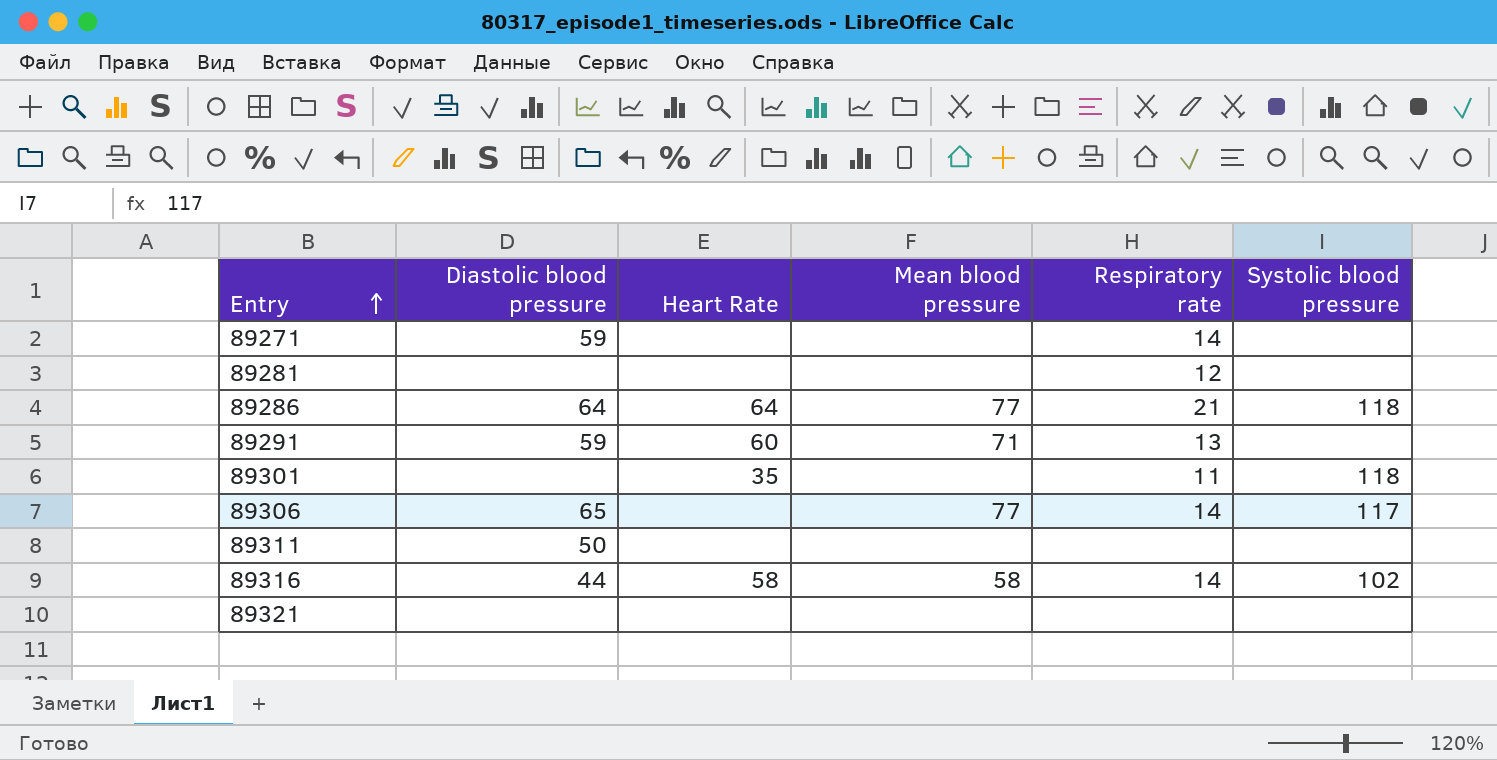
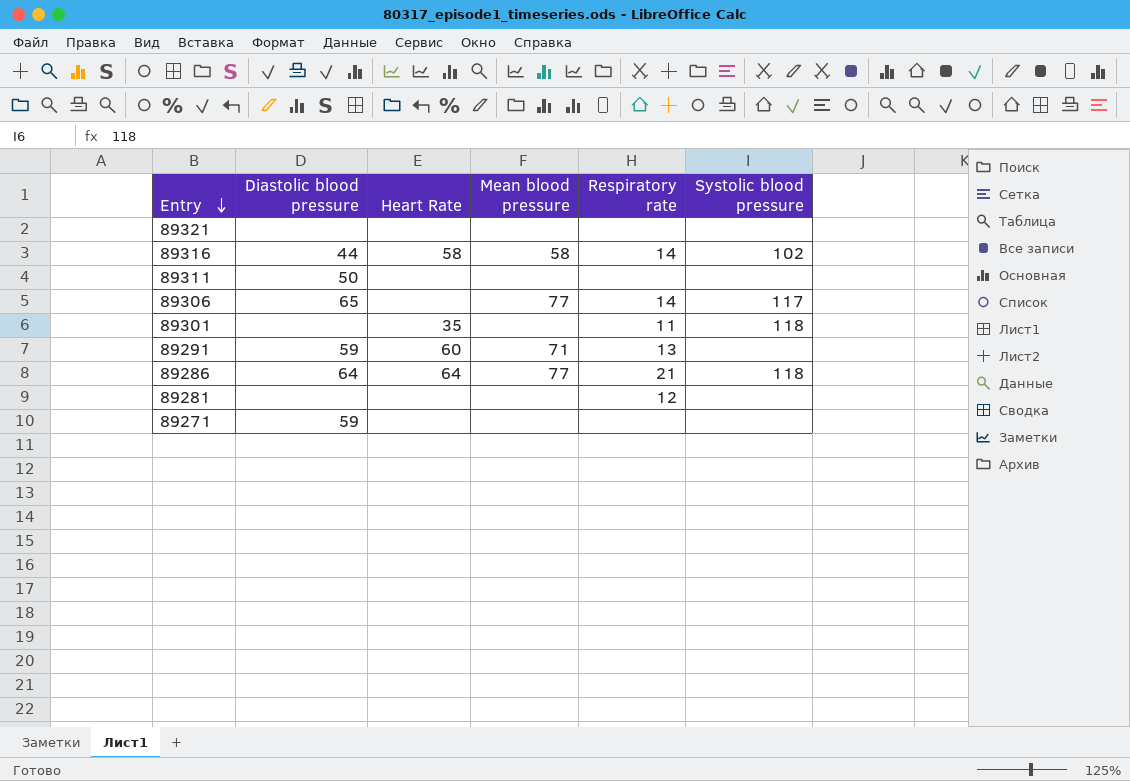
row order: Entry ascending -> Entry descending
89271 | Respiratory rate: 14 -> none

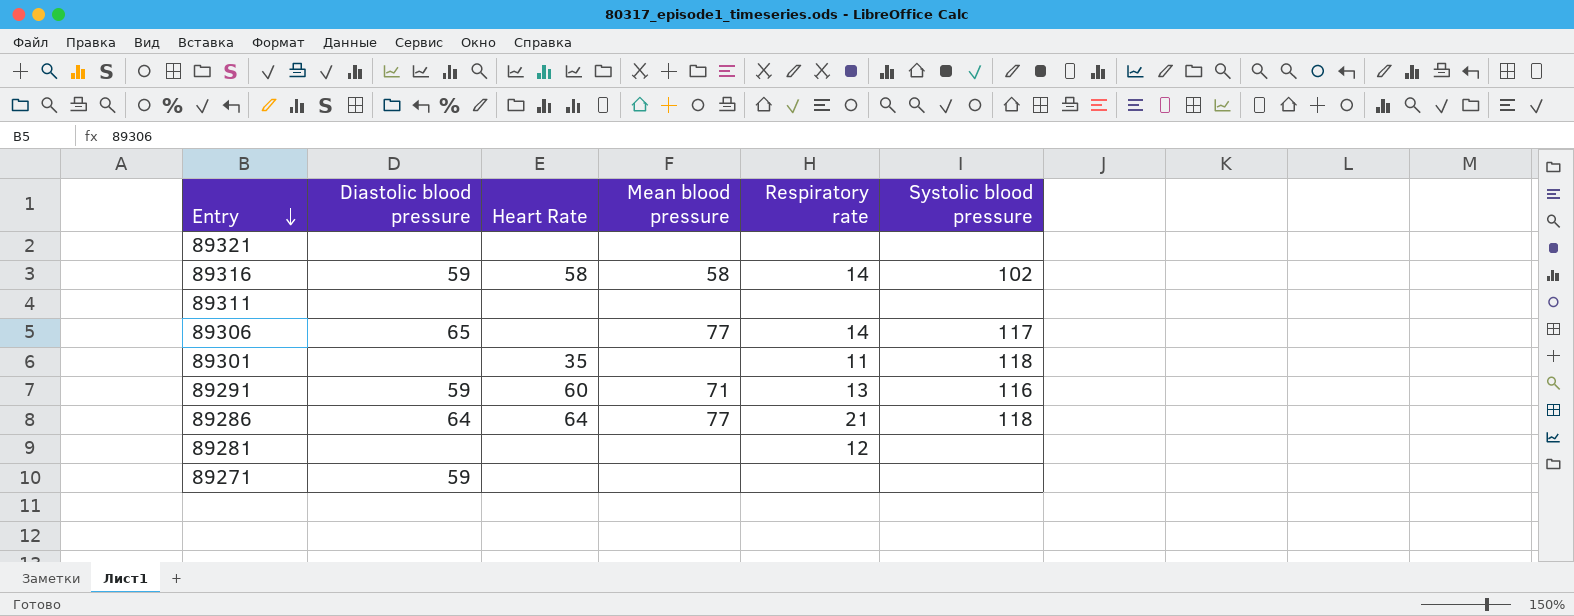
89316 | Diastolic blood pressure: 44 -> 59
89311 | Diastolic blood pressure: 50 -> none
89291 | Systolic blood pressure: none -> 116

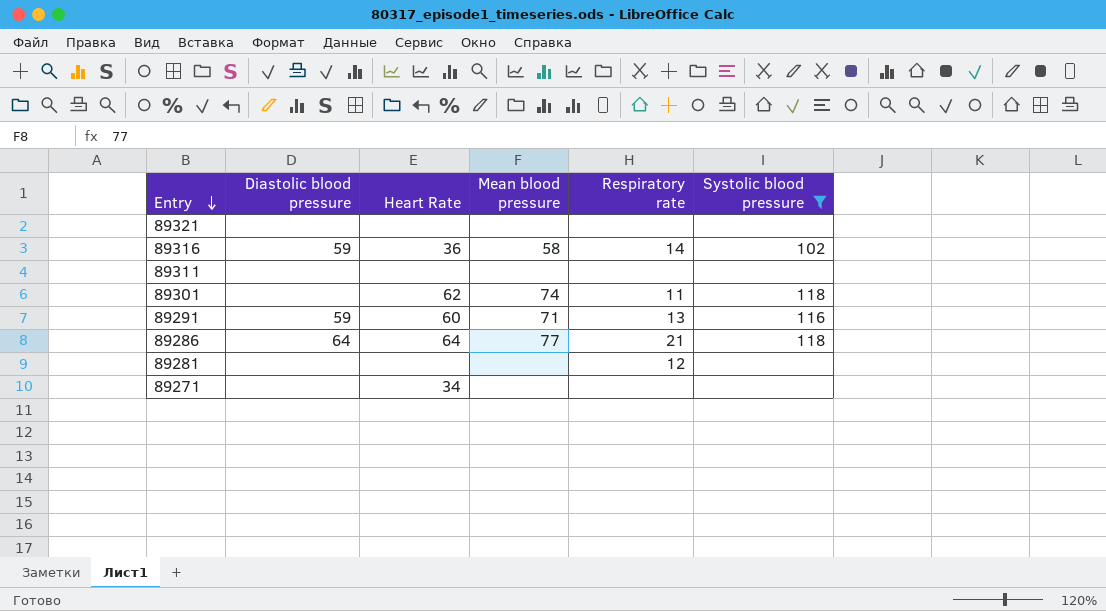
filter: none -> Systolic blood pressure != 117
89316 | Heart Rate: 58 -> 36
89301 | Heart Rate: 35 -> 62
89301 | Mean blood pressure: none -> 74
89271 | Diastolic blood pressure: 59 -> none
89271 | Heart Rate: none -> 34

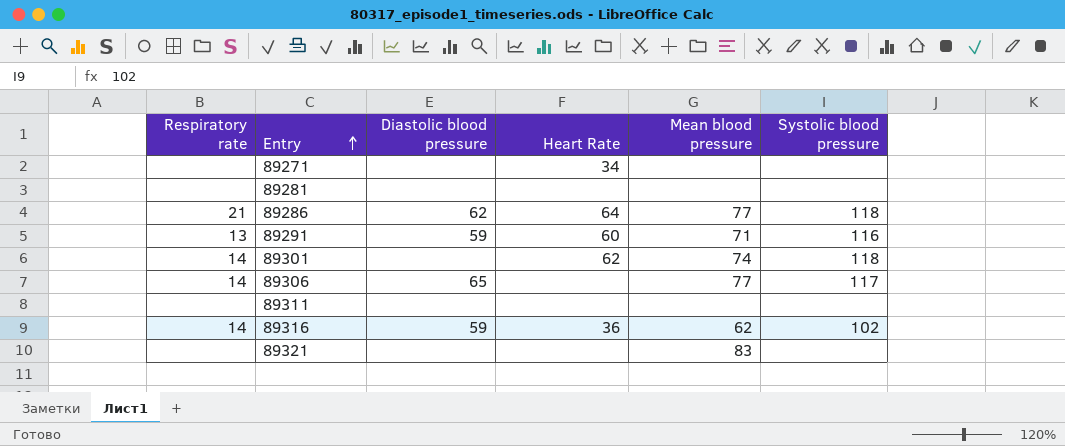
filter: Systolic blood pressure != 117 -> none
row order: Entry descending -> Entry ascending
column Respiratory rate | position: 5 -> 1
89281 | Respiratory rate: 12 -> none
89286 | Diastolic blood pressure: 64 -> 62
89301 | Respiratory rate: 11 -> 14
89316 | Mean blood pressure: 58 -> 62
89321 | Mean blood pressure: none -> 83

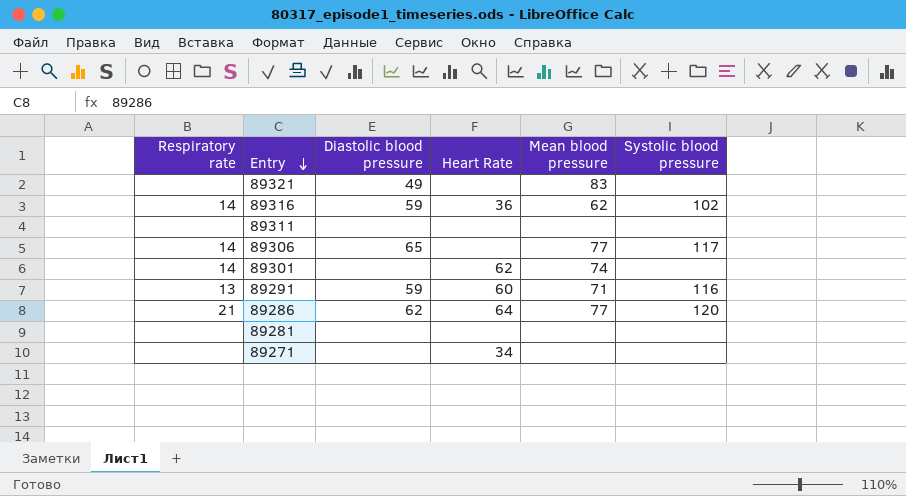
row order: Entry ascending -> Entry descending
89321 | Diastolic blood pressure: none -> 49
89301 | Systolic blood pressure: 118 -> none
89286 | Systolic blood pressure: 118 -> 120

